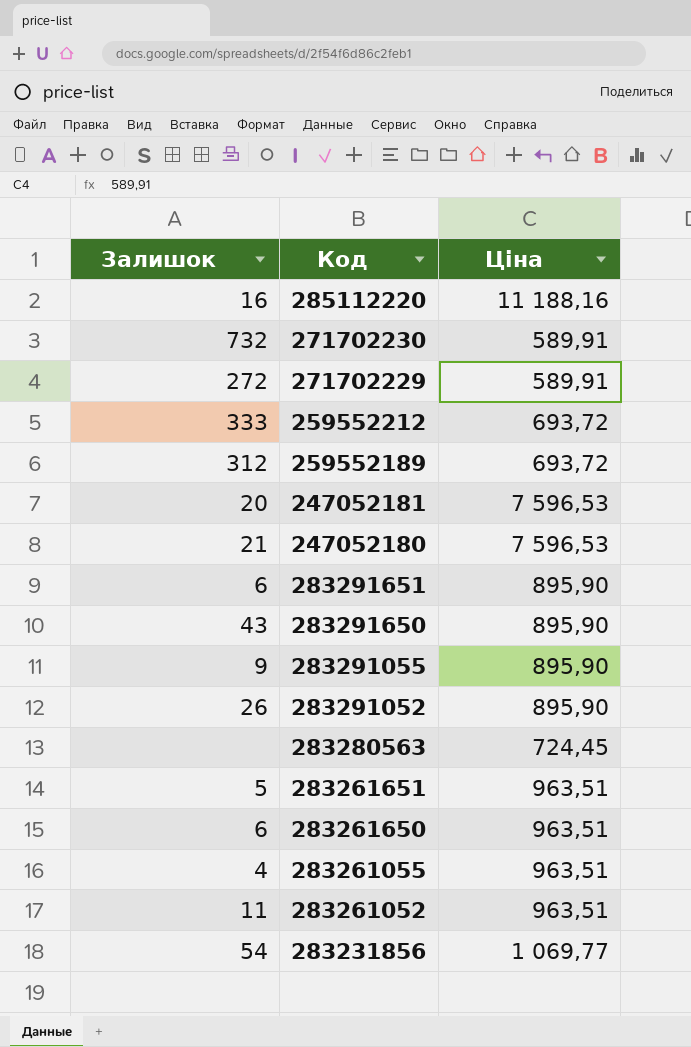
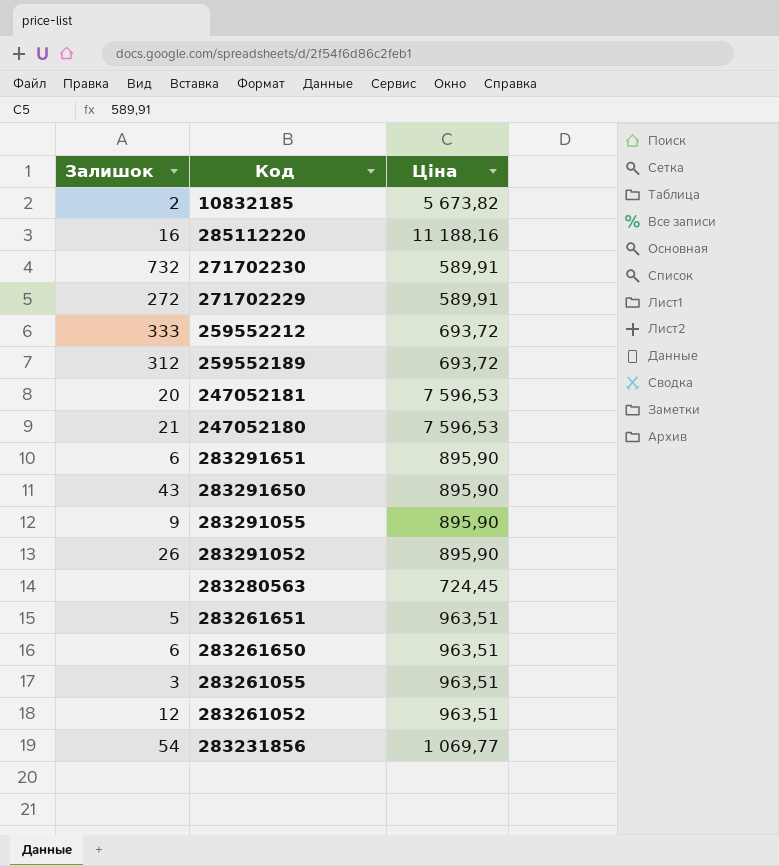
row 10832185: none -> 2 | 5 673,82
283261055 | Залишок: 4 -> 3
283261052 | Залишок: 11 -> 12

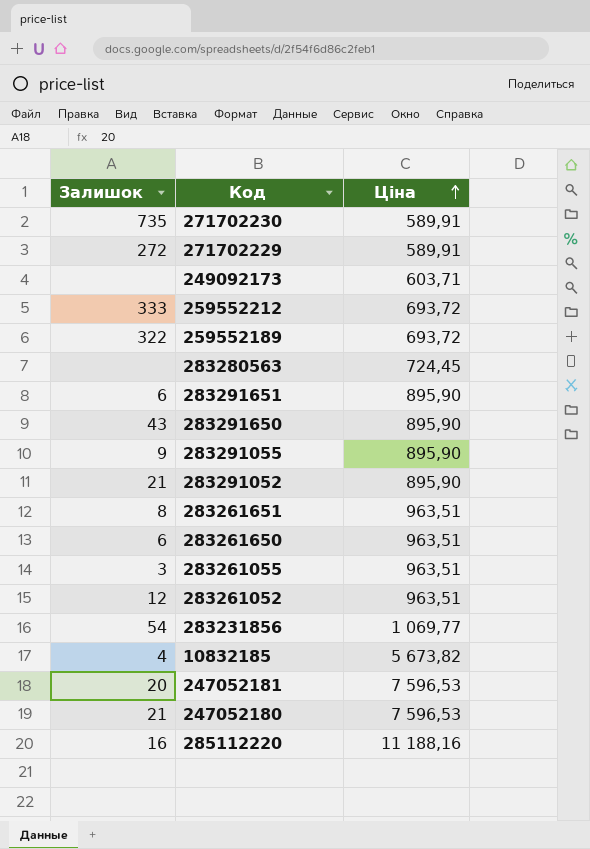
row order: none -> Ціна ascending
271702230 | Залишок: 732 -> 735
row 249092173: none -> none | 603,71
259552189 | Залишок: 312 -> 322
283291052 | Залишок: 26 -> 21
283261651 | Залишок: 5 -> 8
10832185 | Залишок: 2 -> 4

